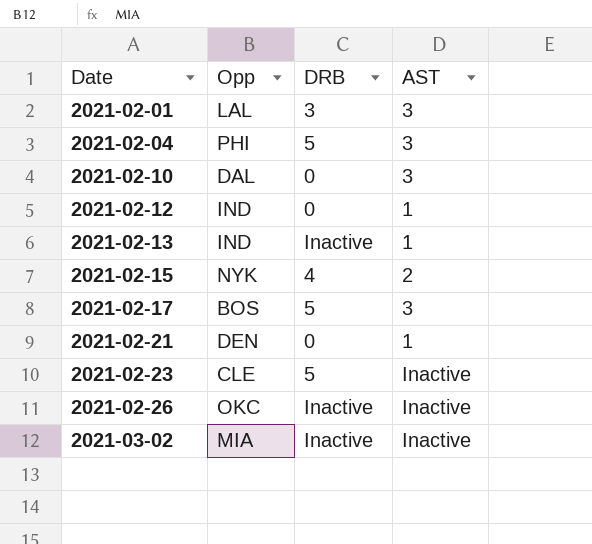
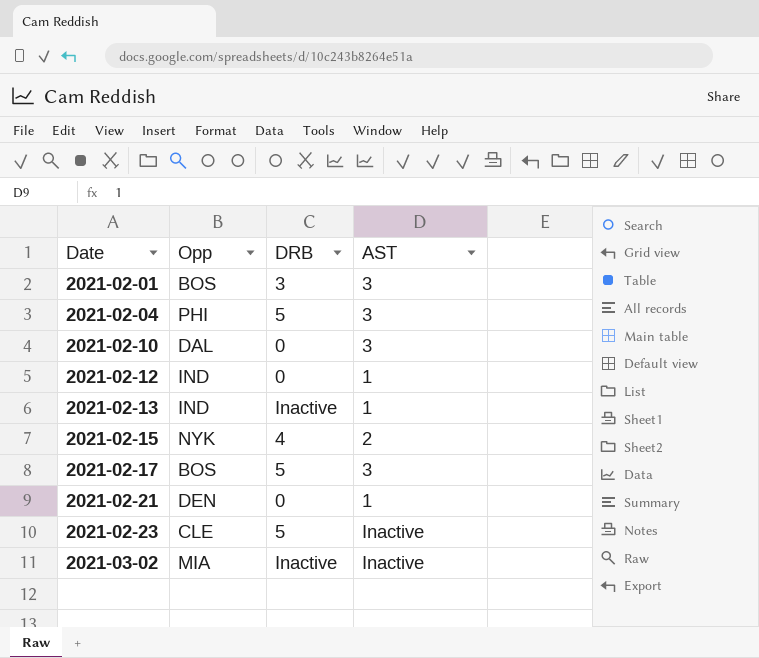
row 2021-02-26: OKC | Inactive | Inactive -> none
2021-02-01 | Opp: LAL -> BOS

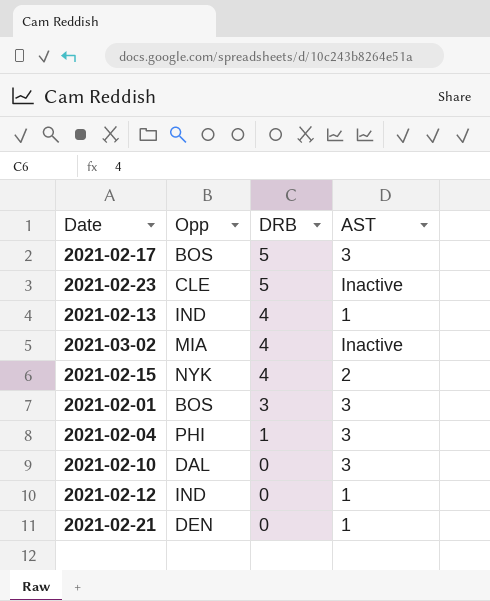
row order: Date ascending -> DRB descending
2021-02-13 | DRB: Inactive -> 4
2021-03-02 | DRB: Inactive -> 4
2021-02-04 | DRB: 5 -> 1

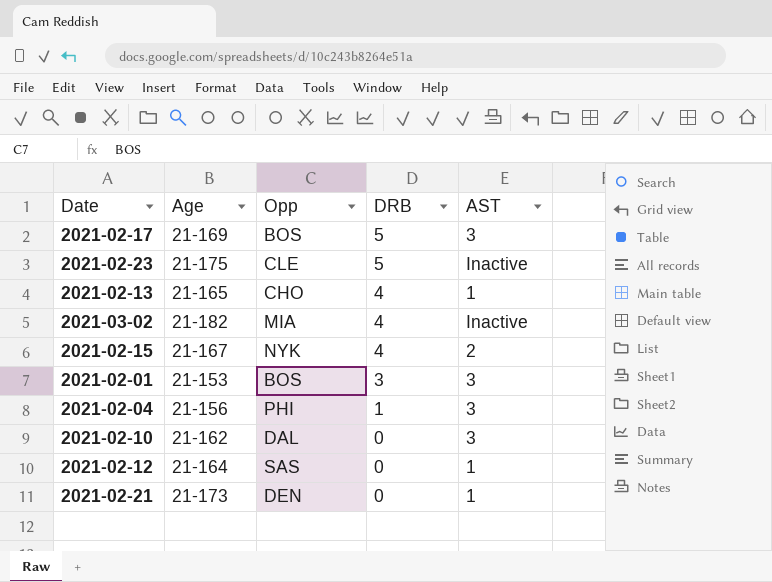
column Age | position: none -> 2
2021-02-13 | Opp: IND -> CHO
2021-02-12 | Opp: IND -> SAS

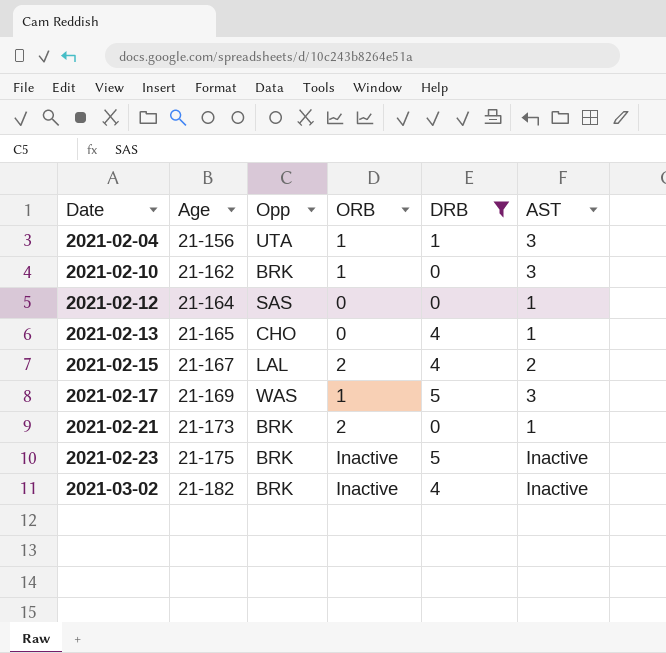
filter: none -> DRB != 3
row order: DRB descending -> Date ascending
column ORB | position: none -> 4
2021-02-04 | Opp: PHI -> UTA
2021-02-10 | Opp: DAL -> BRK
2021-02-15 | Opp: NYK -> LAL
2021-02-17 | Opp: BOS -> WAS
2021-02-21 | Opp: DEN -> BRK
2021-02-23 | Opp: CLE -> BRK
2021-03-02 | Opp: MIA -> BRK

